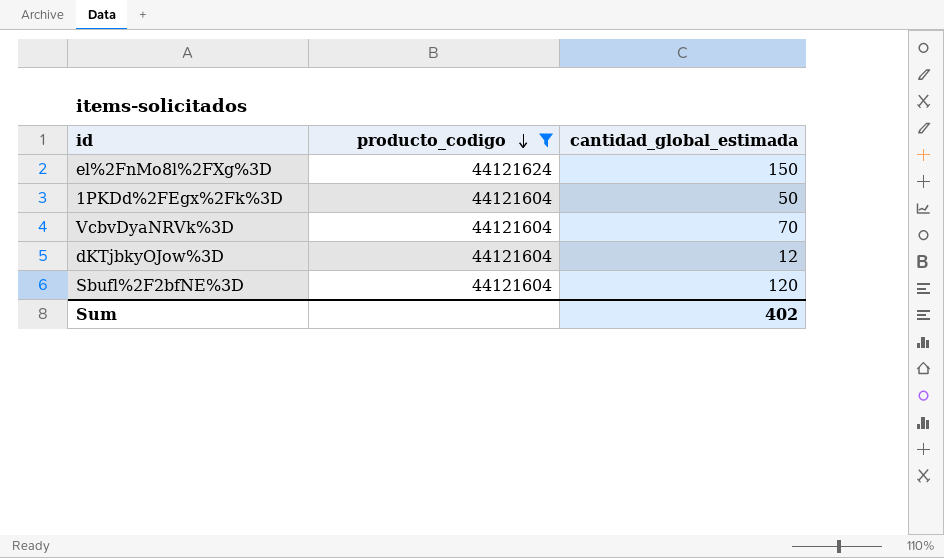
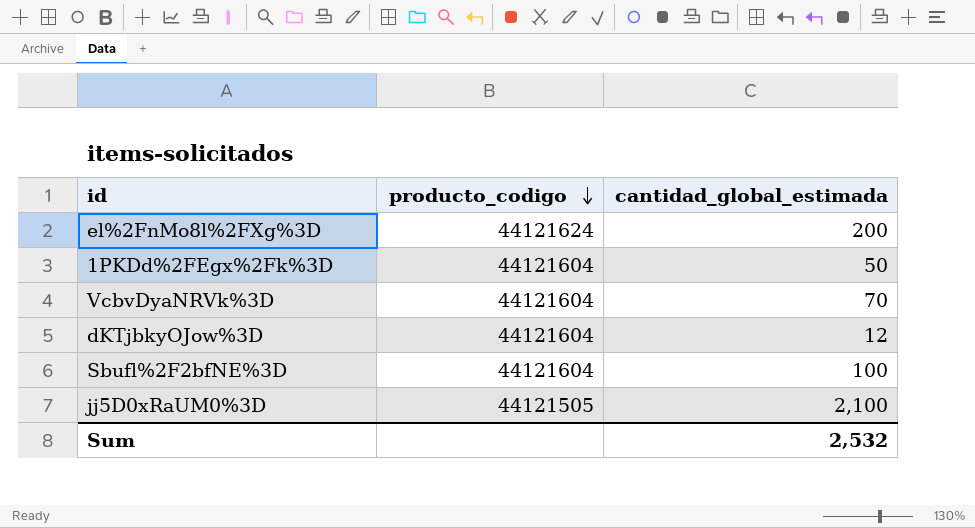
filter: producto_codigo != 44121505 -> none
el%2FnMo8l%2FXg%3D | cantidad_global_estimada: 150 -> 200
Sbufl%2F2bfNE%3D | cantidad_global_estimada: 120 -> 100
Sum | cantidad_global_estimada: 402 -> 2,532

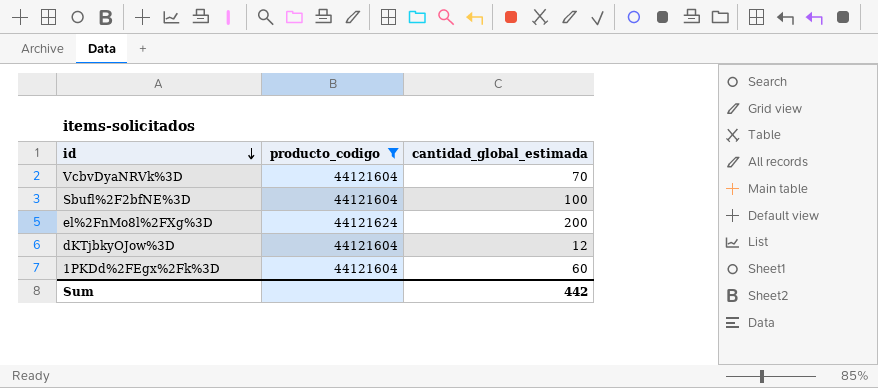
filter: none -> producto_codigo != 44121505
row order: producto_codigo descending -> id descending
1PKDd%2FEgx%2Fk%3D | cantidad_global_estimada: 50 -> 60
Sum | cantidad_global_estimada: 2,532 -> 442

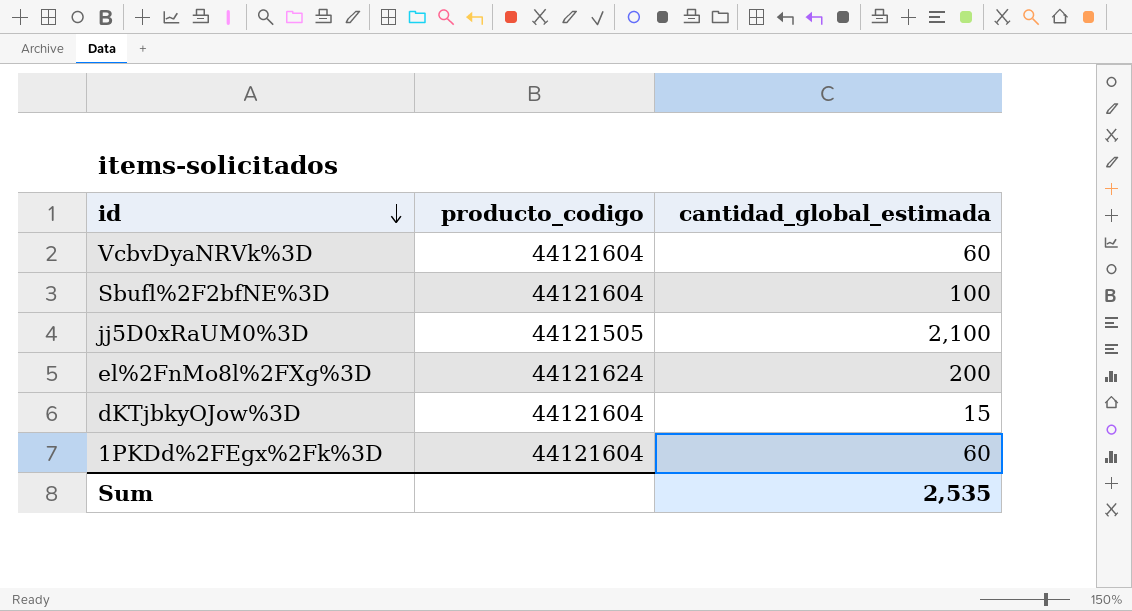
filter: producto_codigo != 44121505 -> none
VcbvDyaNRVk%3D | cantidad_global_estimada: 70 -> 60
dKTjbkyOJow%3D | cantidad_global_estimada: 12 -> 15
Sum | cantidad_global_estimada: 442 -> 2,535

